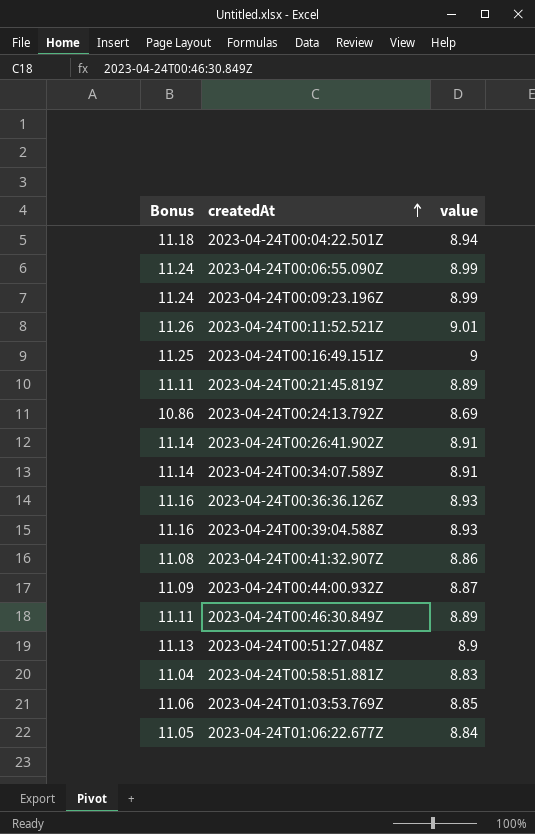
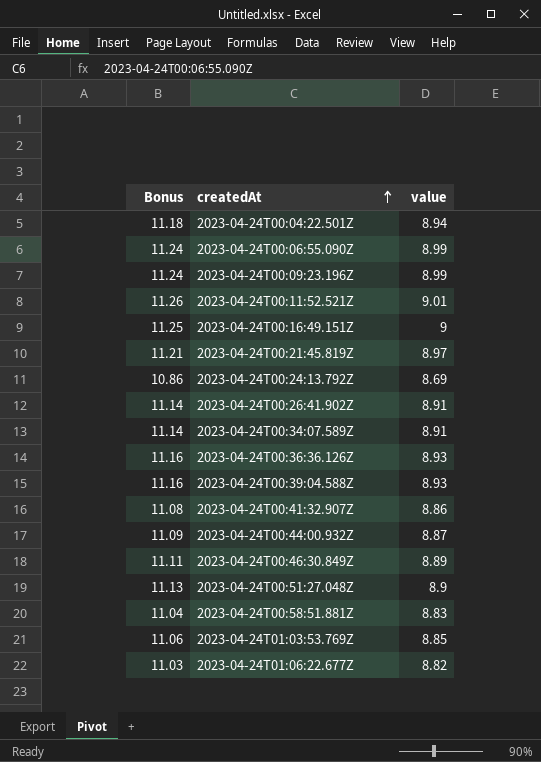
2023-04-24T00:21:45.819Z | Bonus: 11.11 -> 11.21
2023-04-24T00:21:45.819Z | value: 8.89 -> 8.97
2023-04-24T01:06:22.677Z | Bonus: 11.05 -> 11.03
2023-04-24T01:06:22.677Z | value: 8.84 -> 8.82

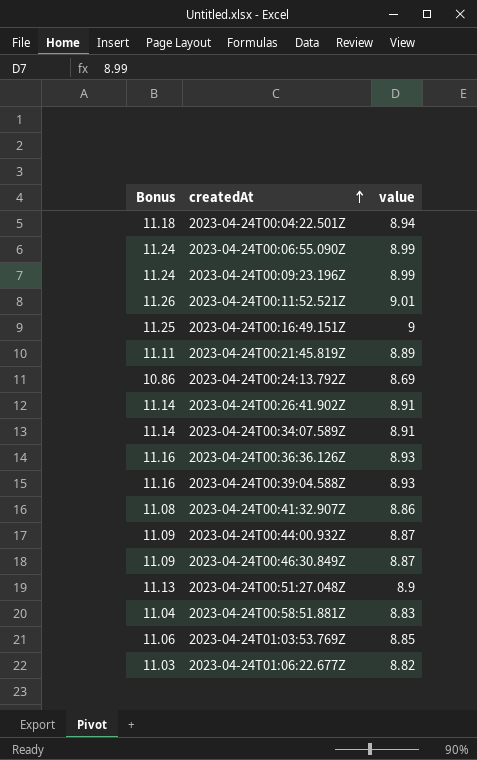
2023-04-24T00:21:45.819Z | Bonus: 11.21 -> 11.11
2023-04-24T00:21:45.819Z | value: 8.97 -> 8.89
2023-04-24T00:46:30.849Z | Bonus: 11.11 -> 11.09
2023-04-24T00:46:30.849Z | value: 8.89 -> 8.87

